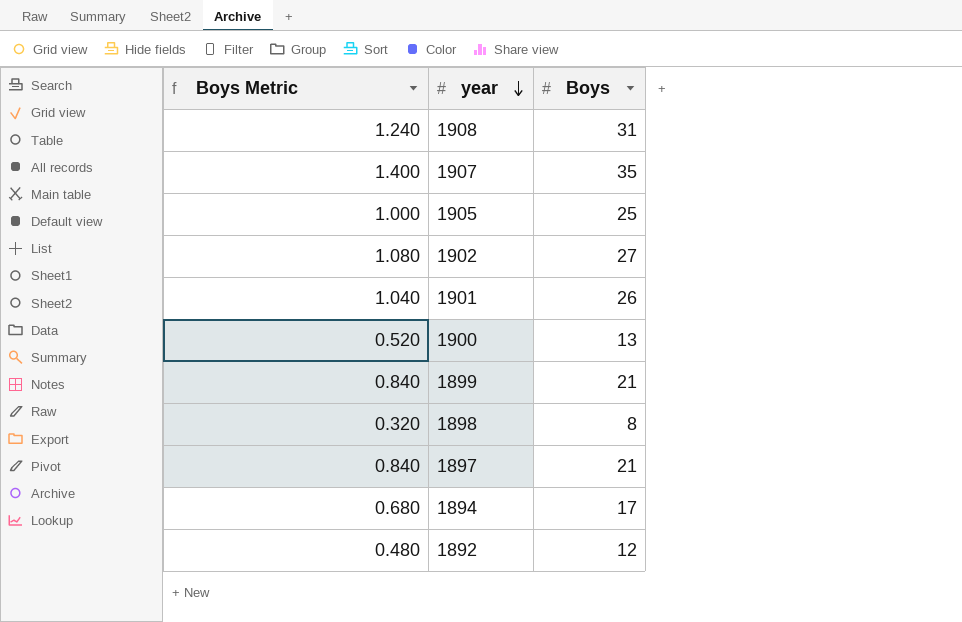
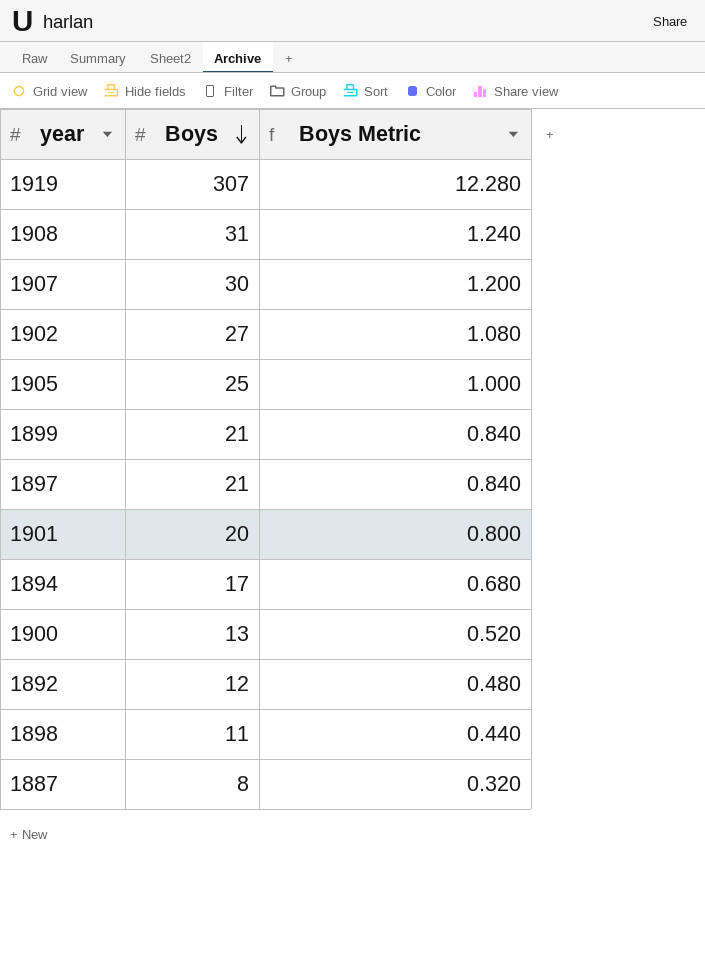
row order: year descending -> Boys descending
column Boys Metric | position: 1 -> 3
row 1919: none -> 307 | 12.280
1907 | Boys: 35 -> 30
1907 | Boys Metric: 1.400 -> 1.200
1901 | Boys: 26 -> 20
1901 | Boys Metric: 1.040 -> 0.800
1898 | Boys: 8 -> 11
1898 | Boys Metric: 0.320 -> 0.440
row 1887: none -> 8 | 0.320

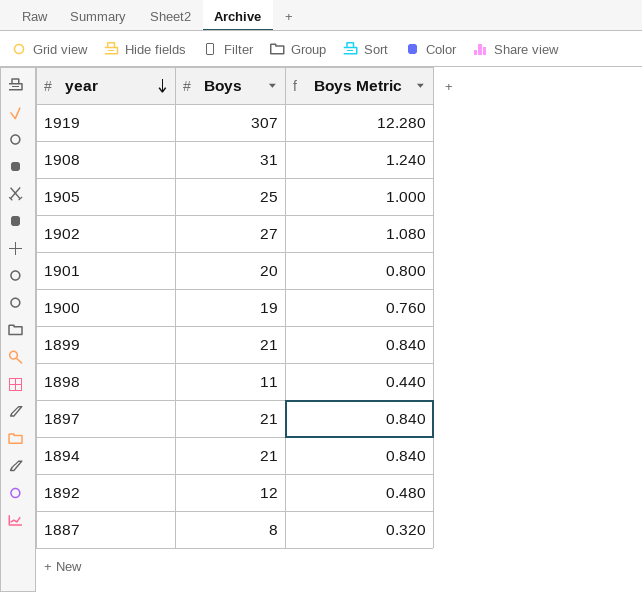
row order: Boys descending -> year descending
row 1907: 30 | 1.200 -> none
1900 | Boys: 13 -> 19
1900 | Boys Metric: 0.520 -> 0.760
1894 | Boys: 17 -> 21
1894 | Boys Metric: 0.680 -> 0.840

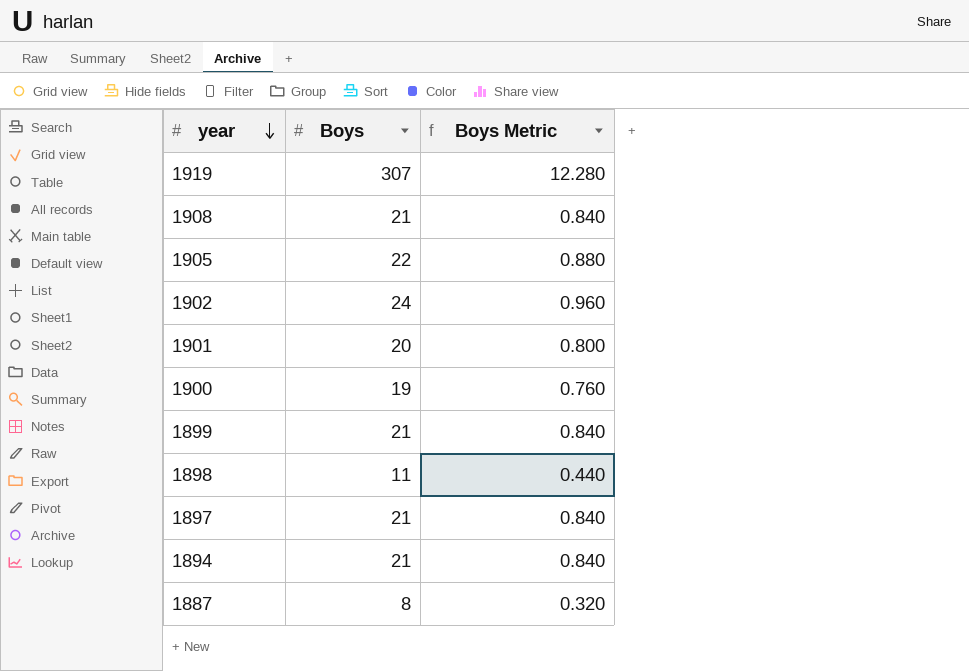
row 1892: 12 | 0.480 -> none
1908 | Boys: 31 -> 21
1908 | Boys Metric: 1.240 -> 0.840
1905 | Boys: 25 -> 22
1905 | Boys Metric: 1.000 -> 0.880
1902 | Boys: 27 -> 24
1902 | Boys Metric: 1.080 -> 0.960

